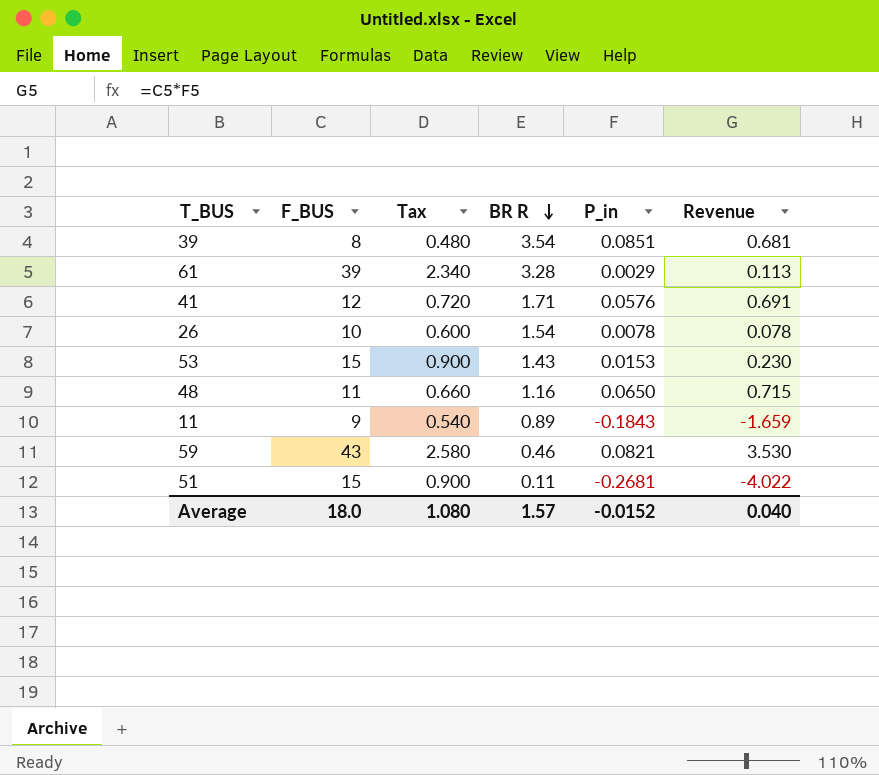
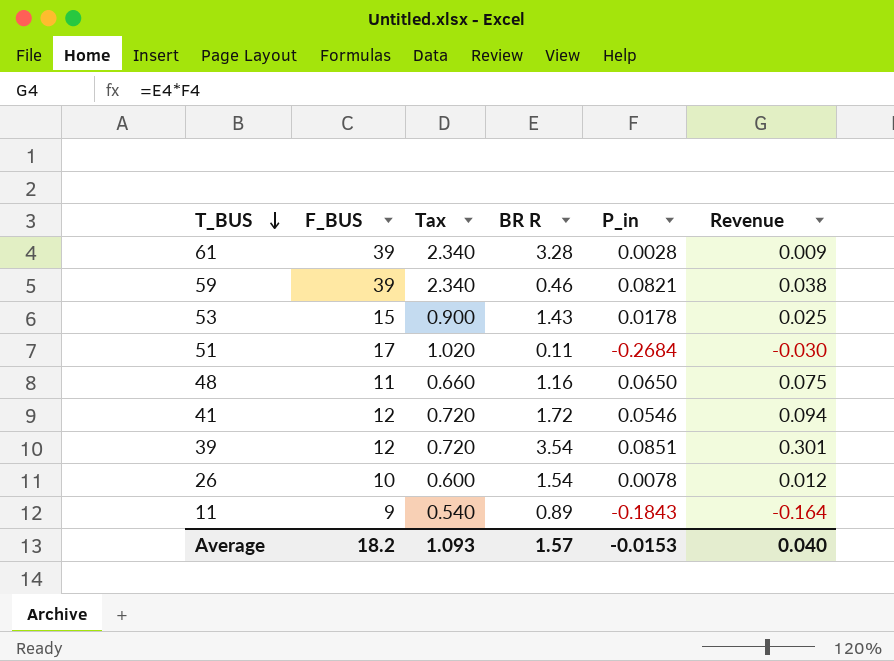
row order: BR R descending -> T_BUS descending
column Revenue | formula: [F_BUS] * [P_in] -> [BR R] * [P_in]
61 | P_in: 0.0029 -> 0.0028
59 | F_BUS: 43 -> 39
59 | Tax: 2.580 -> 2.340
53 | P_in: 0.0153 -> 0.0178
51 | F_BUS: 15 -> 17
51 | Tax: 0.900 -> 1.020
51 | P_in: -0.2681 -> -0.2684
41 | BR R: 1.71 -> 1.72
41 | P_in: 0.0576 -> 0.0546
39 | F_BUS: 8 -> 12
39 | Tax: 0.480 -> 0.720
Average | F_BUS: 18.0 -> 18.2
Average | Tax: 1.080 -> 1.093
Average | P_in: -0.0152 -> -0.0153

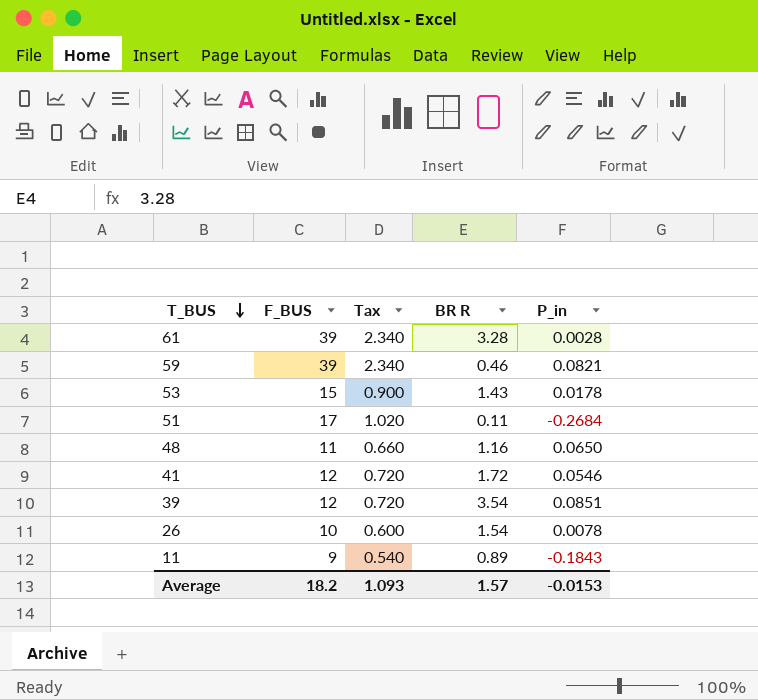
column Revenue | formula: [BR R] * [P_in] -> none

